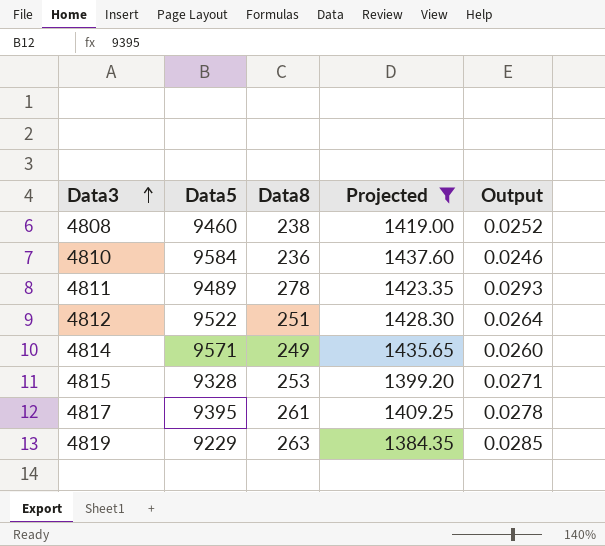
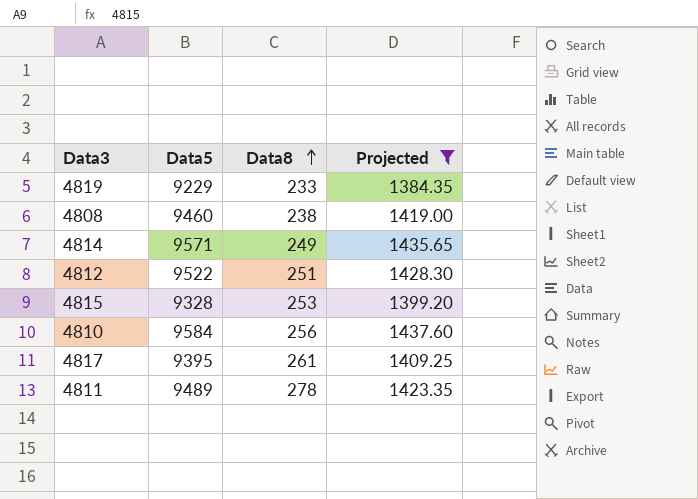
row order: Data3 ascending -> Data8 ascending
column Output | formula: [Data8] / [Data5] -> none
4819 | Data8: 263 -> 233
4810 | Data8: 236 -> 256

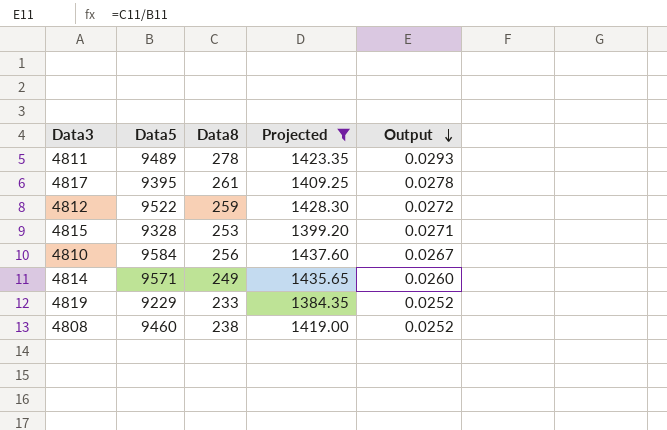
row order: Data8 ascending -> Output descending
column Output | formula: none -> [Data8] / [Data5]
4812 | Data8: 251 -> 259

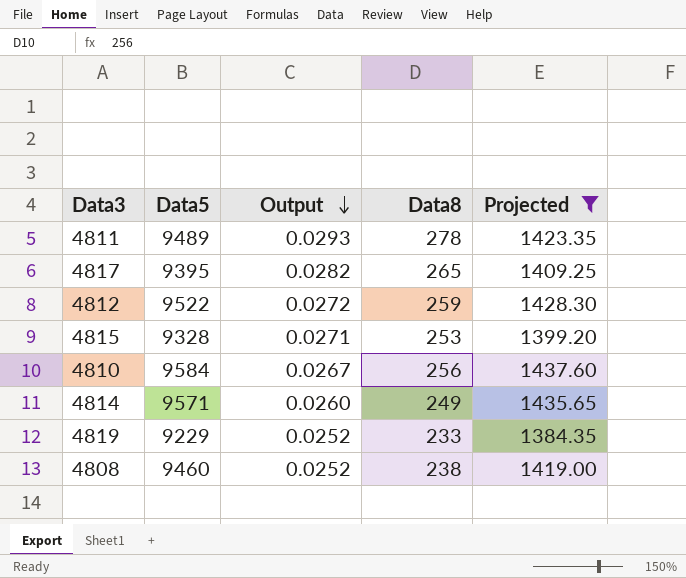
column Output | position: 5 -> 3
4817 | Output: 0.0278 -> 0.0282
4817 | Data8: 261 -> 265

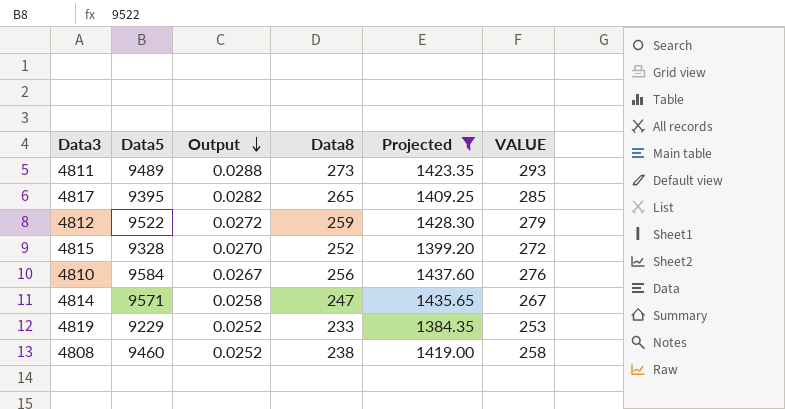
column VALUE | formula: none -> [Data8] + 20
4811 | Output: 0.0293 -> 0.0288
4811 | Data8: 278 -> 273
4815 | Output: 0.0271 -> 0.0270
4815 | Data8: 253 -> 252
4814 | Output: 0.0260 -> 0.0258
4814 | Data8: 249 -> 247

